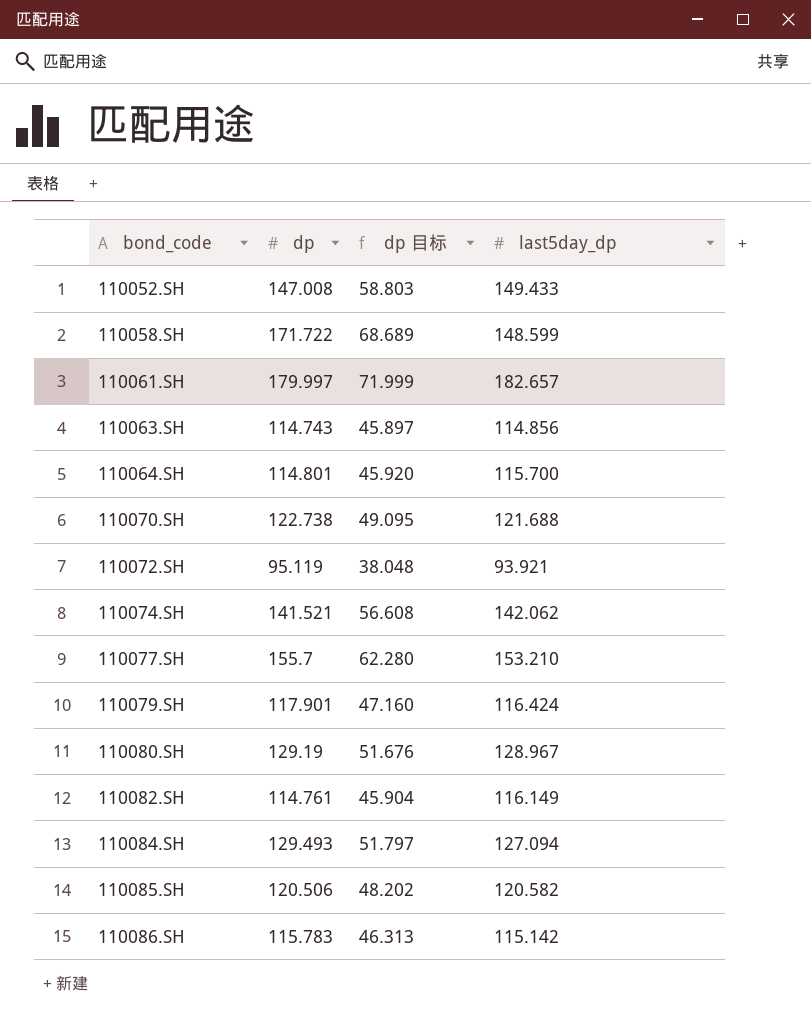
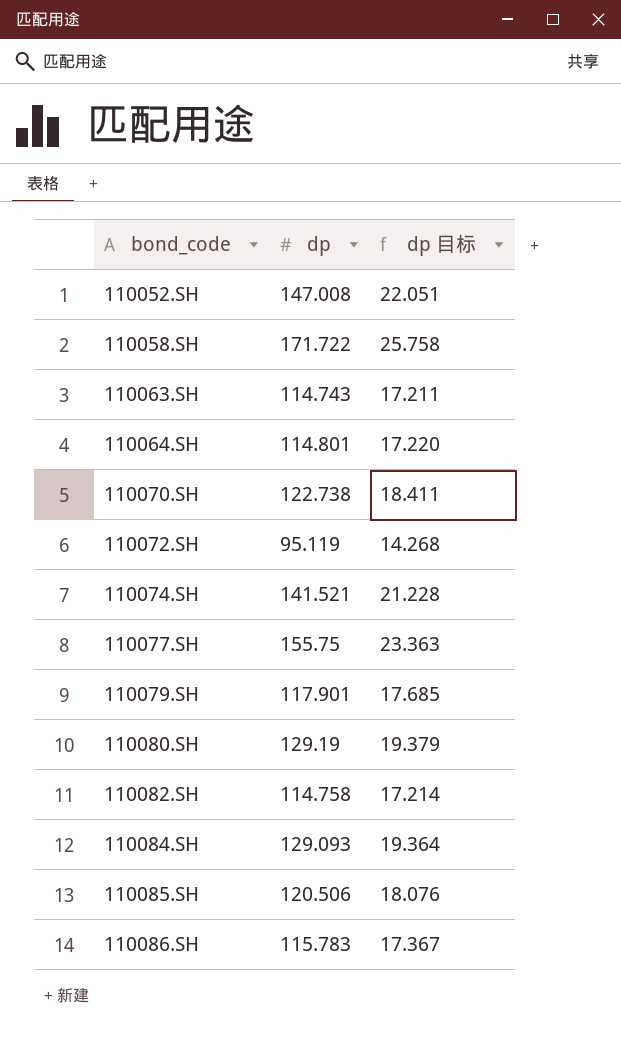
column last5day_dp | position: 4 -> none
column dp 目标 | formula: [dp] * 0.4 -> [dp] * 0.15
row 110061.SH: 179.997 | 71.999 | 182.657 -> none
110077.SH | dp: 155.7 -> 155.75
110082.SH | dp: 114.761 -> 114.758
110084.SH | dp: 129.493 -> 129.093

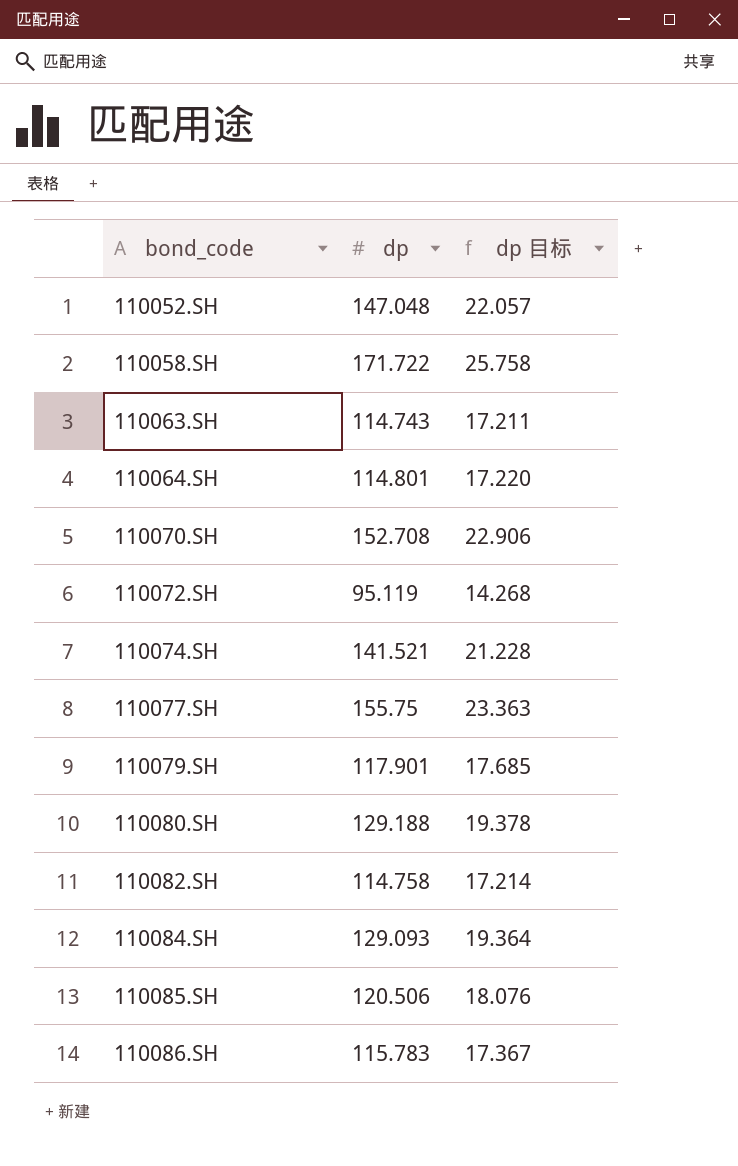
110052.SH | dp: 147.008 -> 147.048
110052.SH | dp 目标: 22.051 -> 22.057
110070.SH | dp: 122.738 -> 152.708
110070.SH | dp 目标: 18.411 -> 22.906
110080.SH | dp: 129.19 -> 129.188
110080.SH | dp 目标: 19.379 -> 19.378

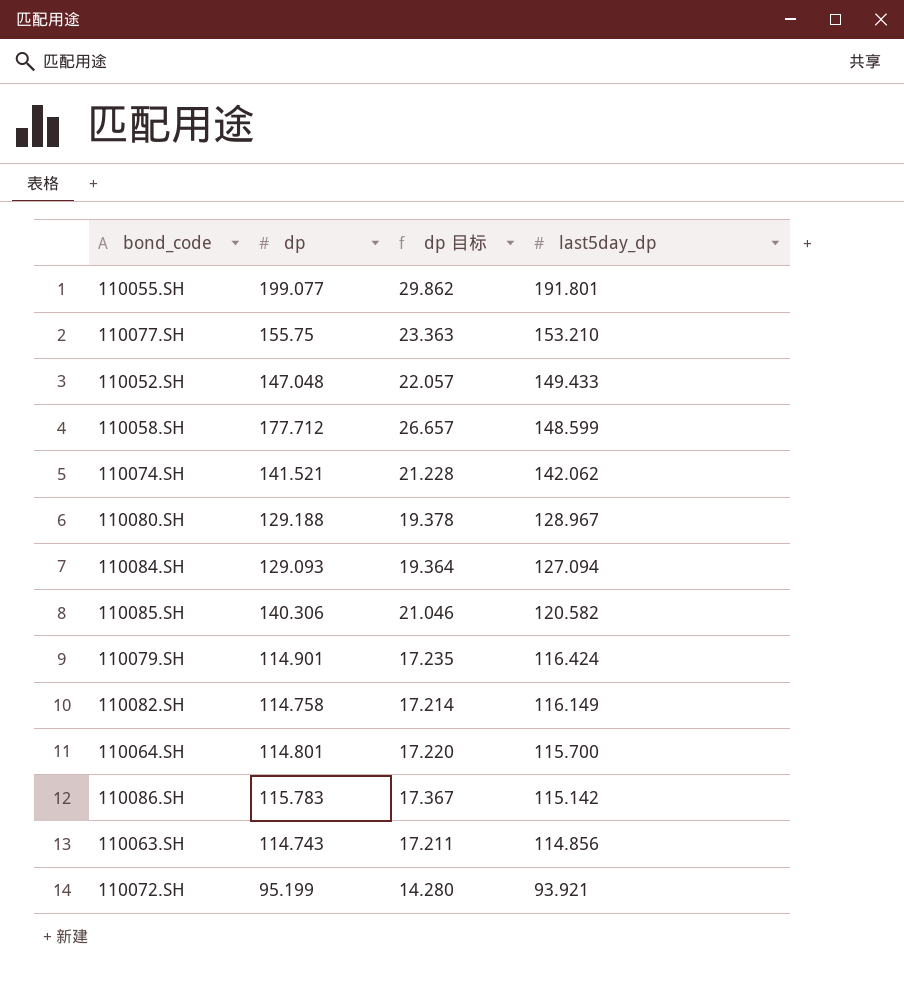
row order: bond_code ascending -> last5day_dp descending
column last5day_dp | position: none -> 4
row 110070.SH: 152.708 | 22.906 -> none
row 110055.SH: none -> 199.077 | 29.862 | 191.801
110058.SH | dp: 171.722 -> 177.712
110058.SH | dp 目标: 25.758 -> 26.657
110085.SH | dp: 120.506 -> 140.306
110085.SH | dp 目标: 18.076 -> 21.046
110079.SH | dp: 117.901 -> 114.901
110079.SH | dp 目标: 17.685 -> 17.235
110072.SH | dp: 95.119 -> 95.199
110072.SH | dp 目标: 14.268 -> 14.280

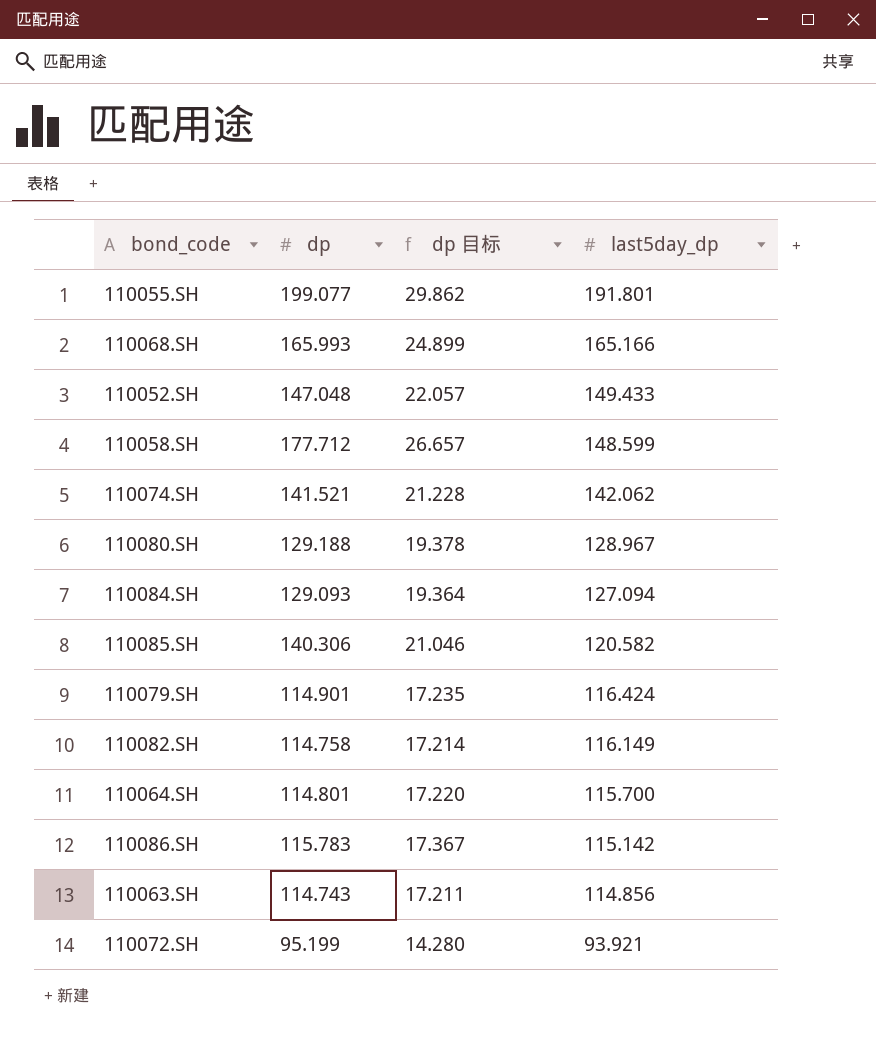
row 110077.SH: 155.75 | 23.363 | 153.210 -> none
row 110068.SH: none -> 165.993 | 24.899 | 165.166

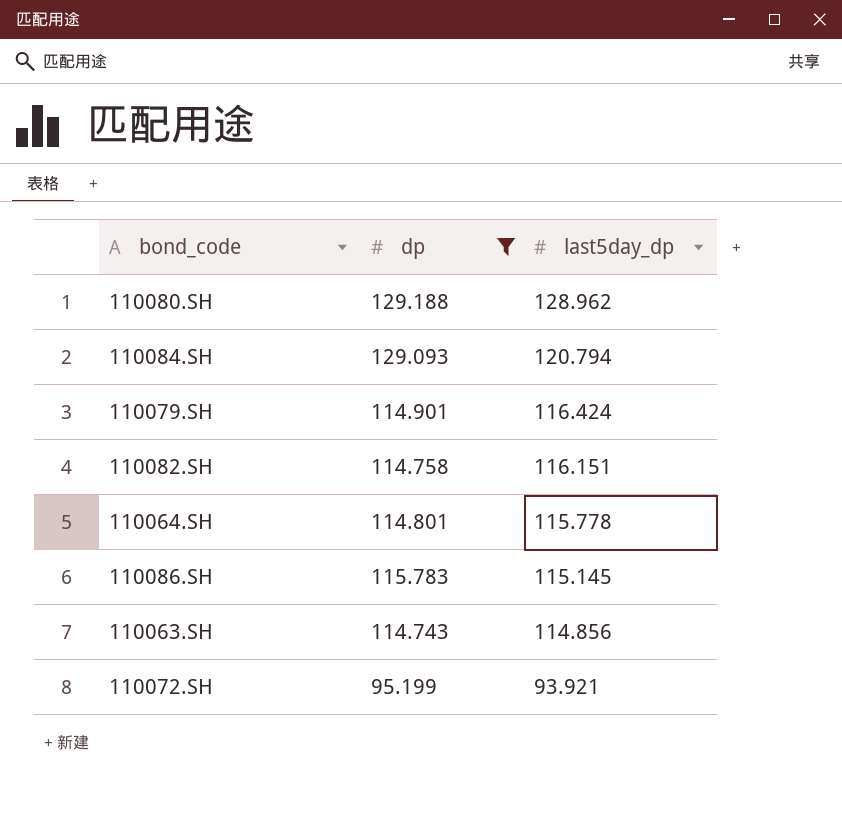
filter: none -> dp <= 129.188
column dp 目标 | formula: [dp] * 0.15 -> none
110080.SH | last5day_dp: 128.967 -> 128.962
110084.SH | last5day_dp: 127.094 -> 120.794
110082.SH | last5day_dp: 116.149 -> 116.151
110064.SH | last5day_dp: 115.700 -> 115.778
110086.SH | last5day_dp: 115.142 -> 115.145

